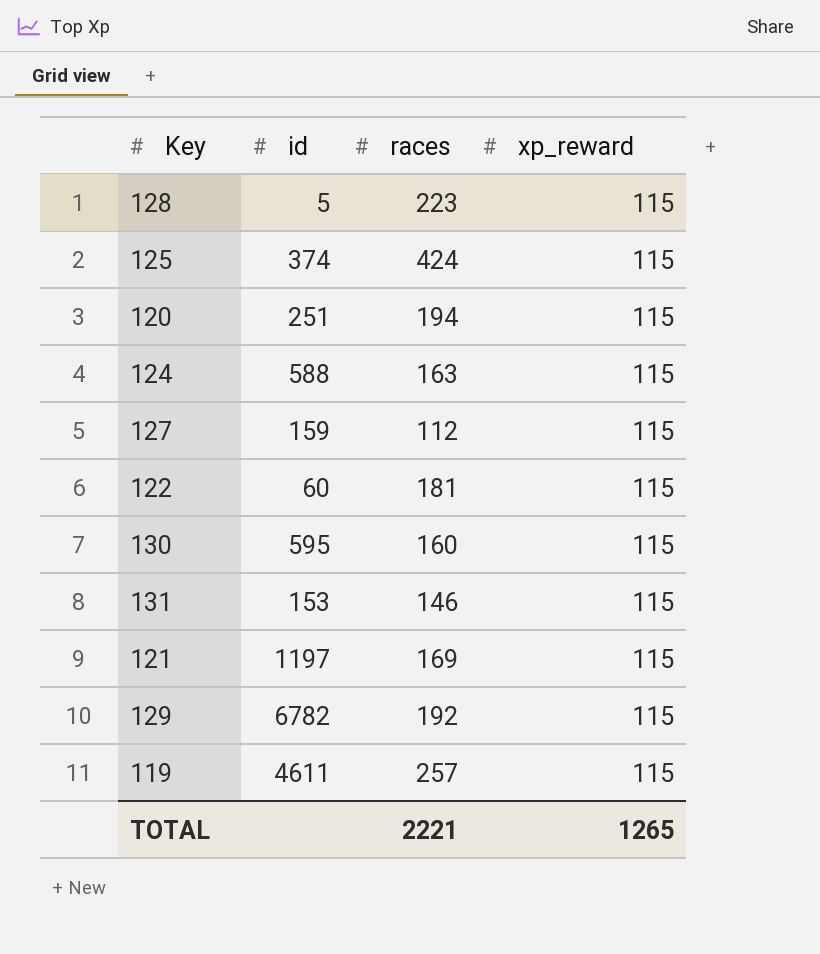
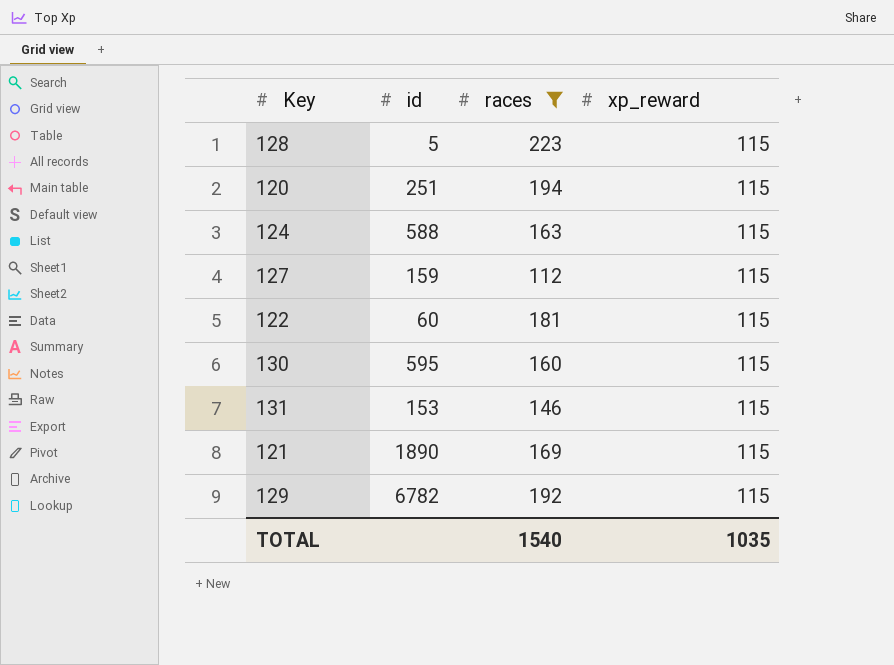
filter: none -> races <= 223
121 | id: 1197 -> 1890
TOTAL | races: 2221 -> 1540
TOTAL | xp_reward: 1265 -> 1035

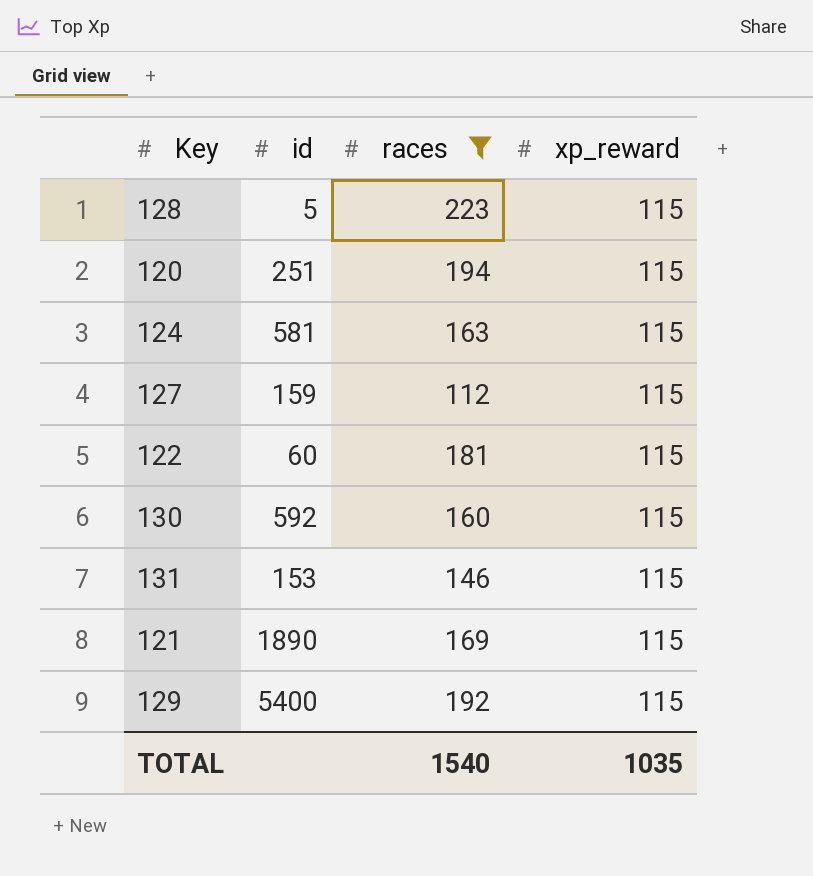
124 | id: 588 -> 581
130 | id: 595 -> 592
129 | id: 6782 -> 5400

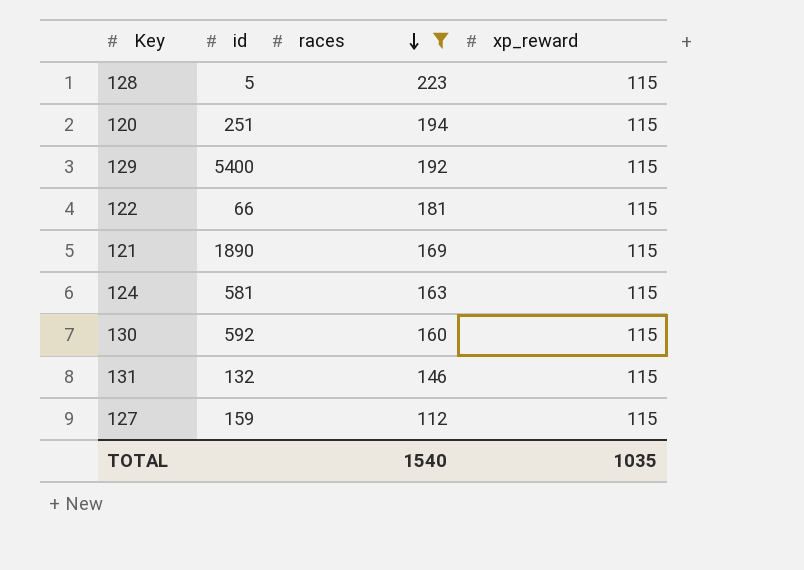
row order: none -> races descending
122 | id: 60 -> 66
131 | id: 153 -> 132

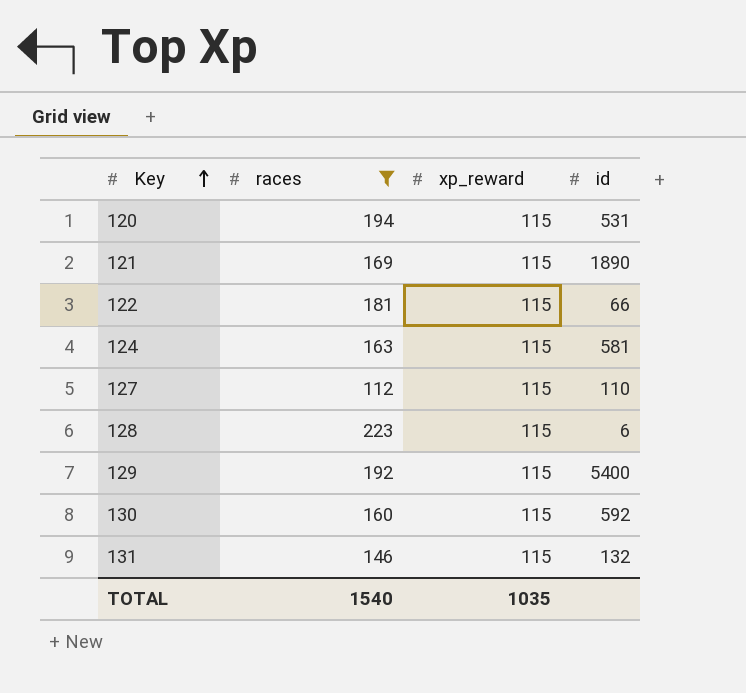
row order: races descending -> Key ascending
column id | position: 2 -> 4
120 | id: 251 -> 531
127 | id: 159 -> 110
128 | id: 5 -> 6

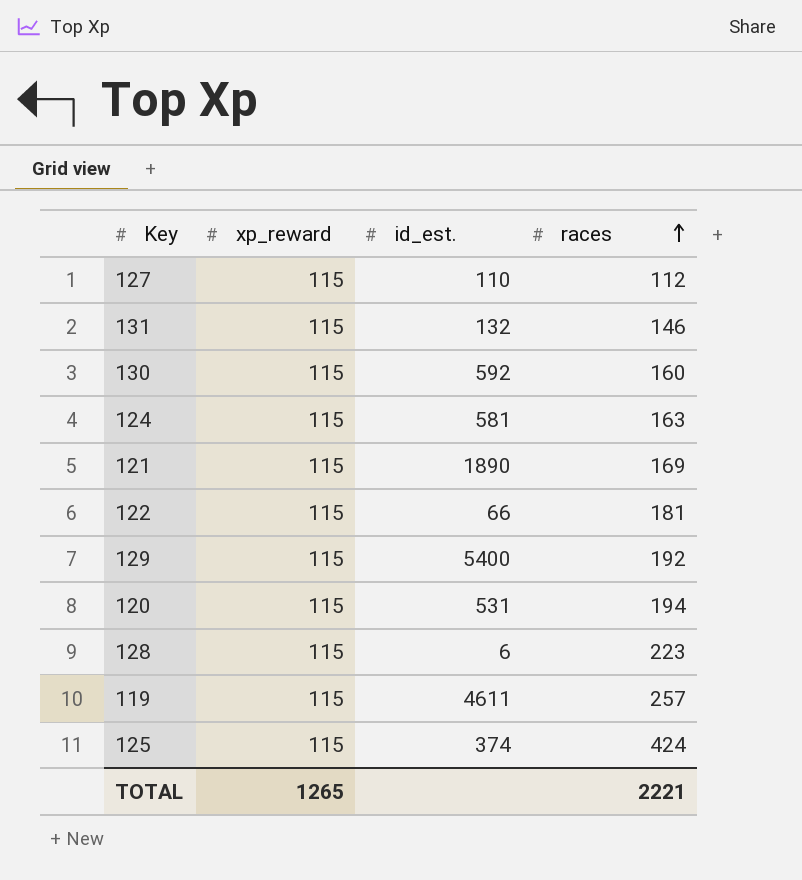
filter: races <= 223 -> none
row order: Key ascending -> races ascending
column name: id -> id_est.
column races | position: 2 -> 4
TOTAL | xp_reward: 1035 -> 1265
TOTAL | races: 1540 -> 2221

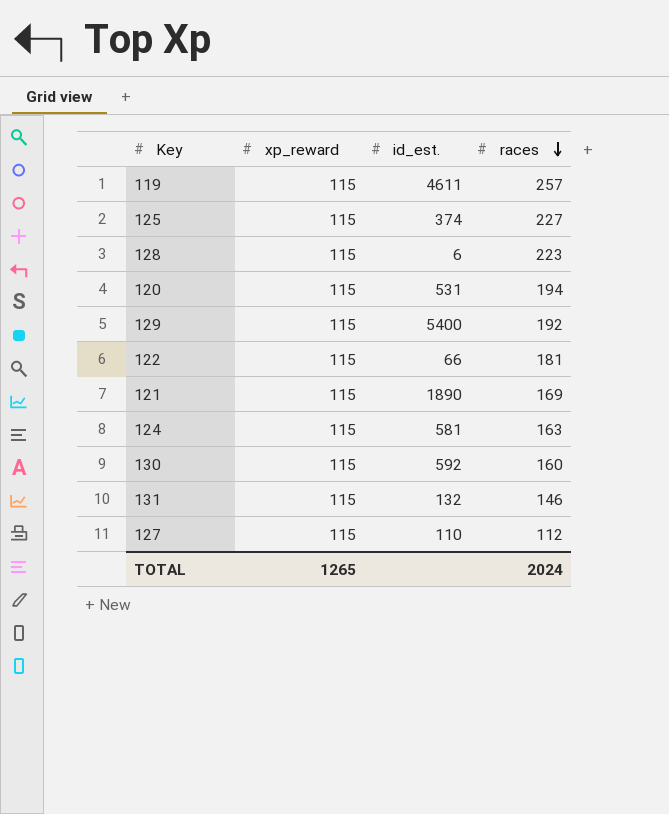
row order: races ascending -> races descending
125 | races: 424 -> 227
TOTAL | races: 2221 -> 2024

